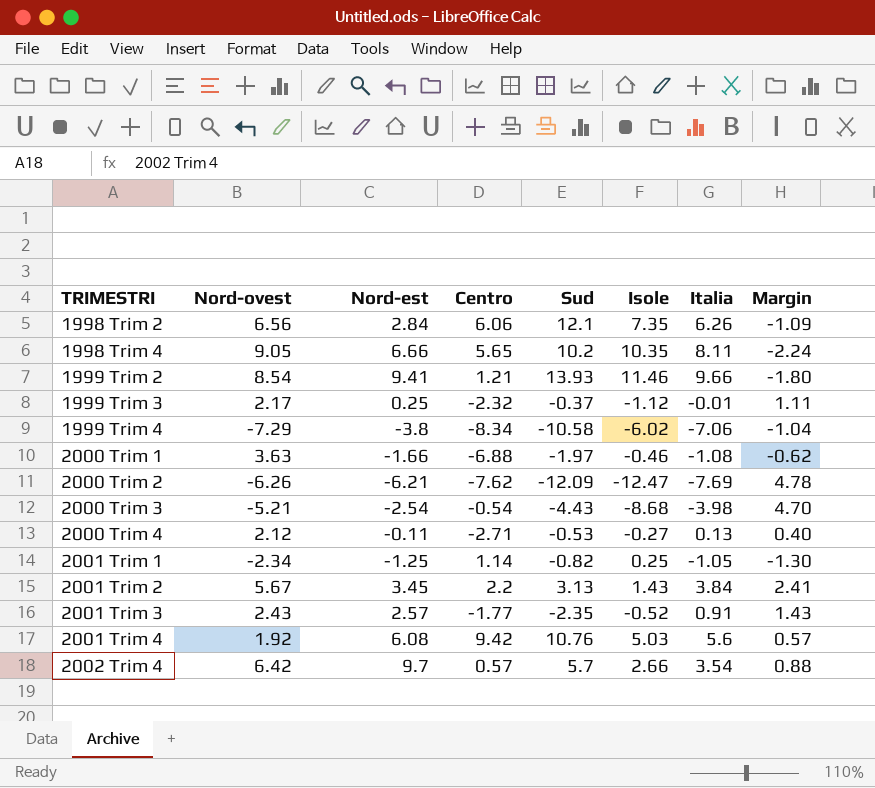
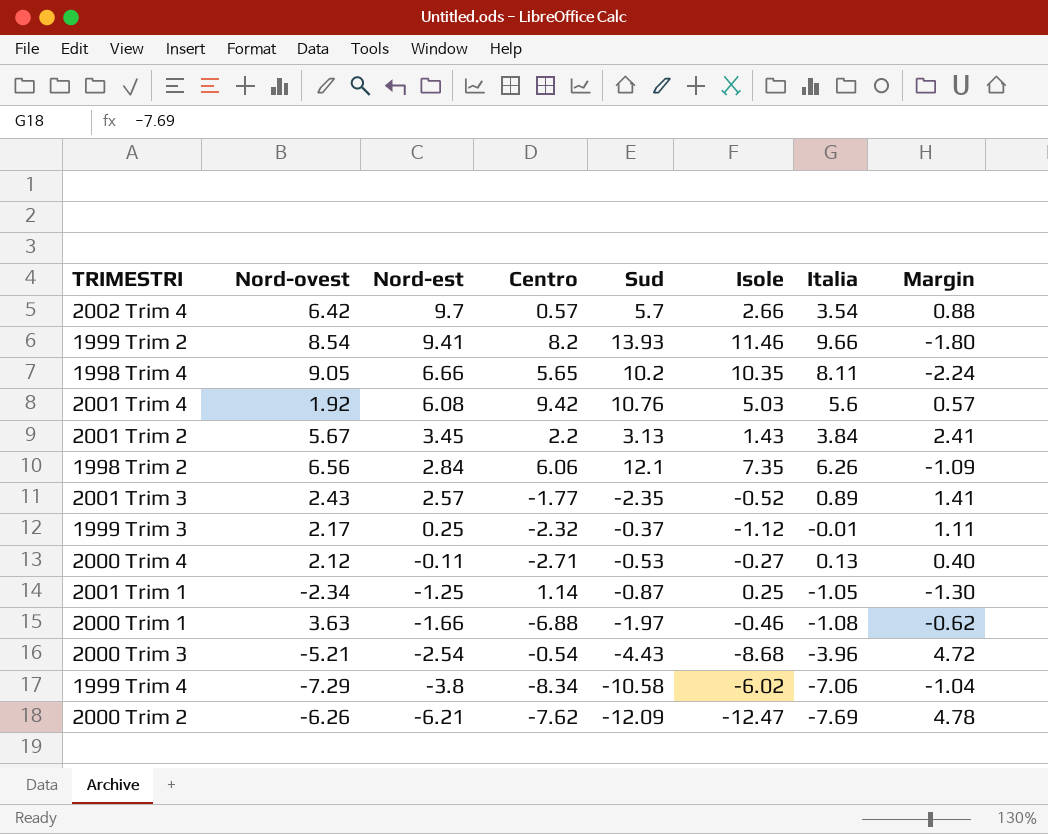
row order: TRIMESTRI ascending -> Nord-est descending
1999 Trim 2 | Centro: 1.21 -> 8.2
2001 Trim 3 | Italia: 0.91 -> 0.89
2001 Trim 3 | Margin: 1.43 -> 1.41
2001 Trim 1 | Sud: -0.82 -> -0.87
2000 Trim 3 | Italia: -3.98 -> -3.96
2000 Trim 3 | Margin: 4.70 -> 4.72

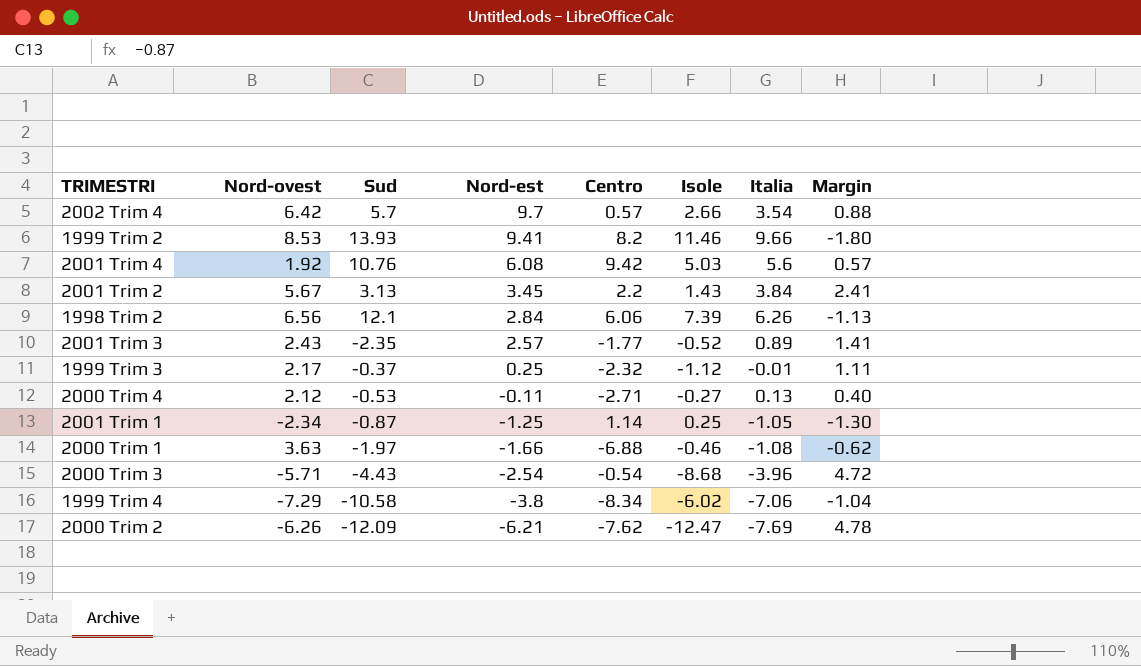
column Sud | position: 5 -> 3
row 1998 Trim 4: 9.05 | 6.66 | 5.65 | 10.2 | 10.35 | 8.11 | -2.24 -> none
1999 Trim 2 | Nord-ovest: 8.54 -> 8.53
1998 Trim 2 | Isole: 7.35 -> 7.39
1998 Trim 2 | Margin: -1.09 -> -1.13
2000 Trim 3 | Nord-ovest: -5.21 -> -5.71

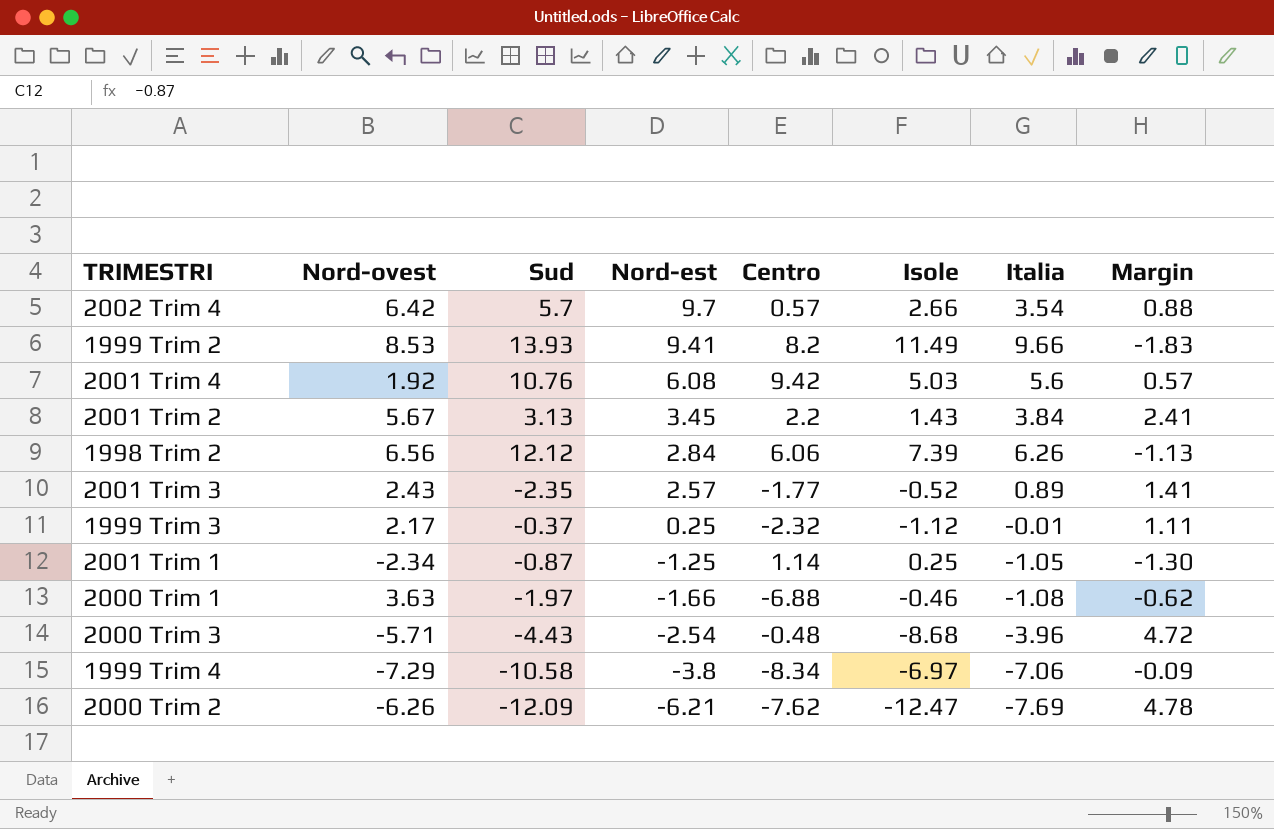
row 2000 Trim 4: 2.12 | -0.53 | -0.11 | -2.71 | -0.27 | 0.13 | 0.40 -> none
1999 Trim 2 | Isole: 11.46 -> 11.49
1999 Trim 2 | Margin: -1.80 -> -1.83
1998 Trim 2 | Sud: 12.1 -> 12.12
2000 Trim 3 | Centro: -0.54 -> -0.48
1999 Trim 4 | Isole: -6.02 -> -6.97
1999 Trim 4 | Margin: -1.04 -> -0.09

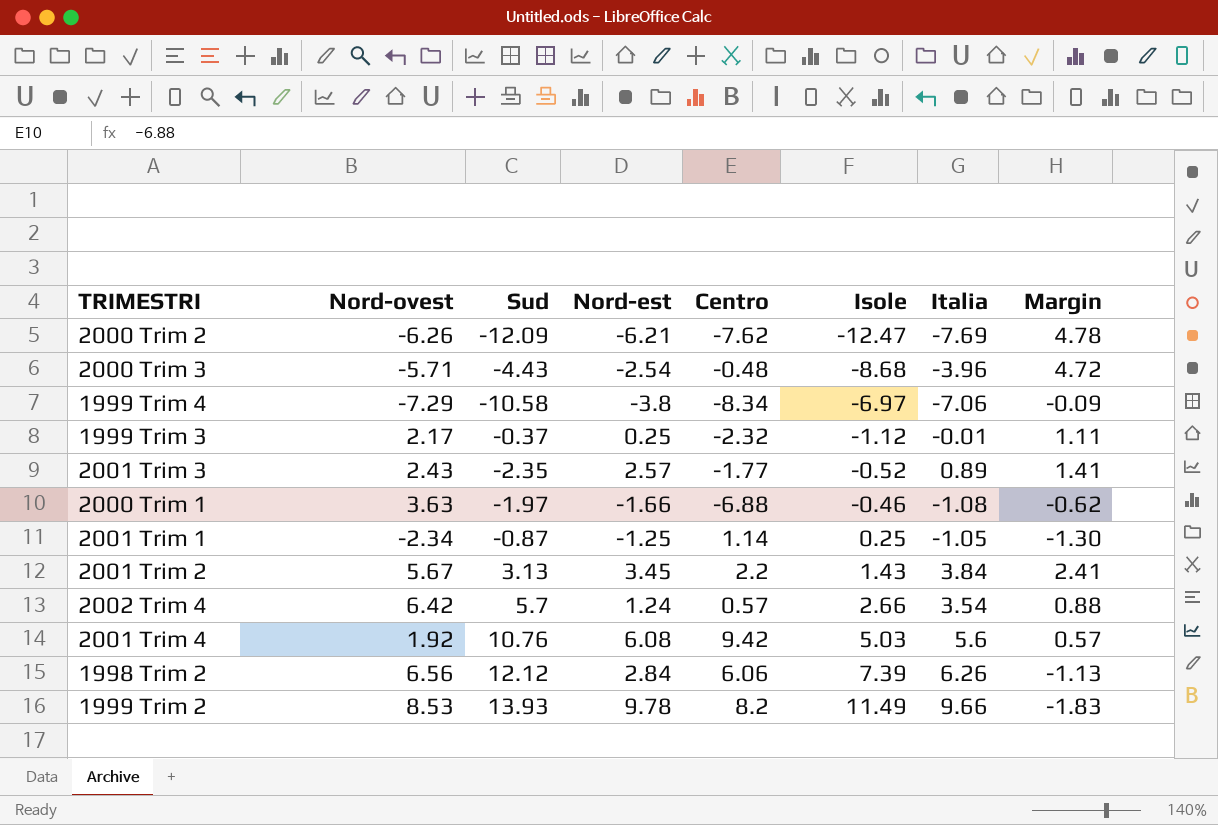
row order: Nord-est descending -> Isole ascending
2002 Trim 4 | Nord-est: 9.7 -> 1.24
1999 Trim 2 | Nord-est: 9.41 -> 9.78

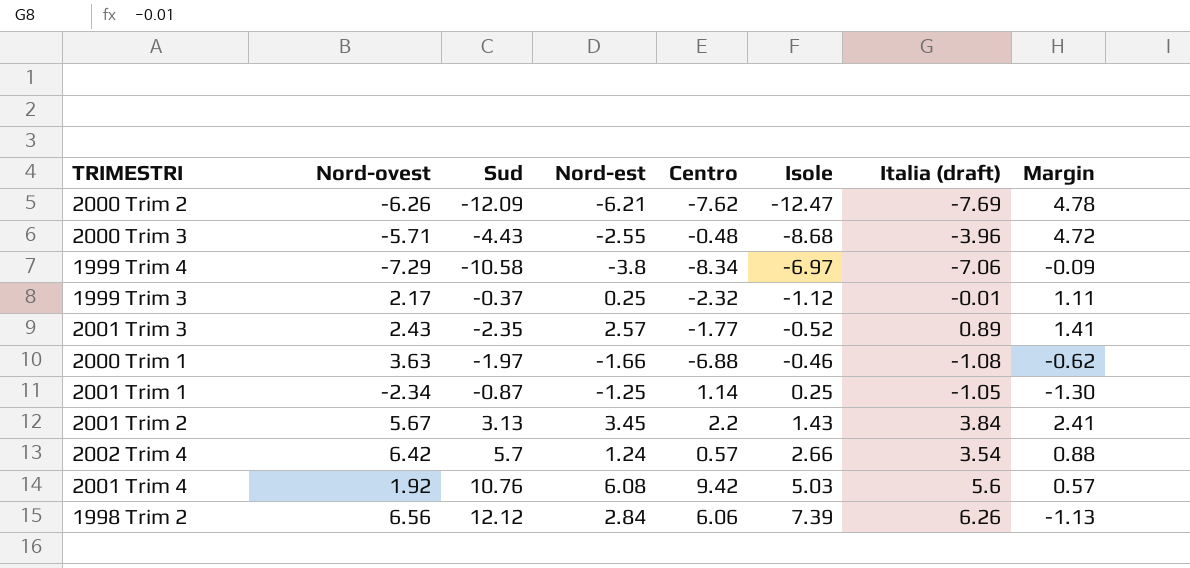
column name: Italia -> Italia (draft)
row 1999 Trim 2: 8.53 | 13.93 | 9.78 | 8.2 | 11.49 | 9.66 | -1.83 -> none
2000 Trim 3 | Nord-est: -2.54 -> -2.55

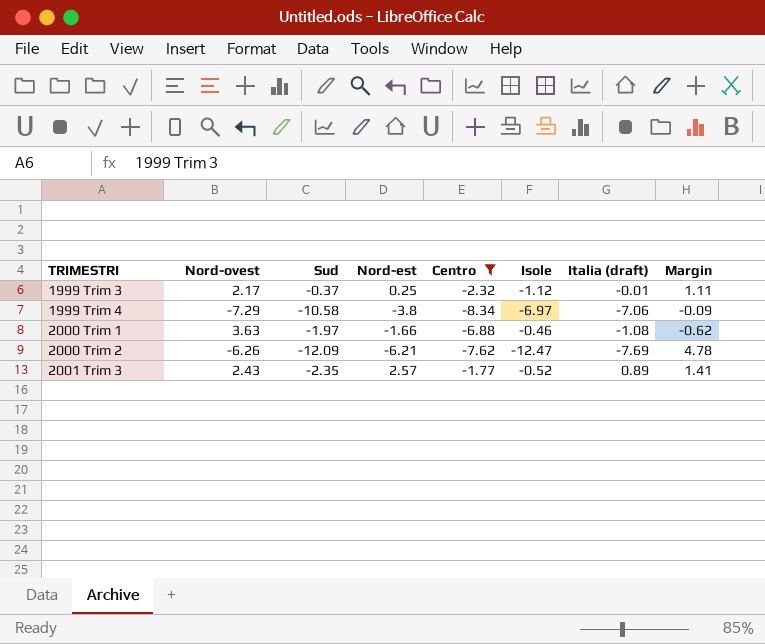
filter: none -> Centro <= -1.77
row order: Isole ascending -> TRIMESTRI ascending

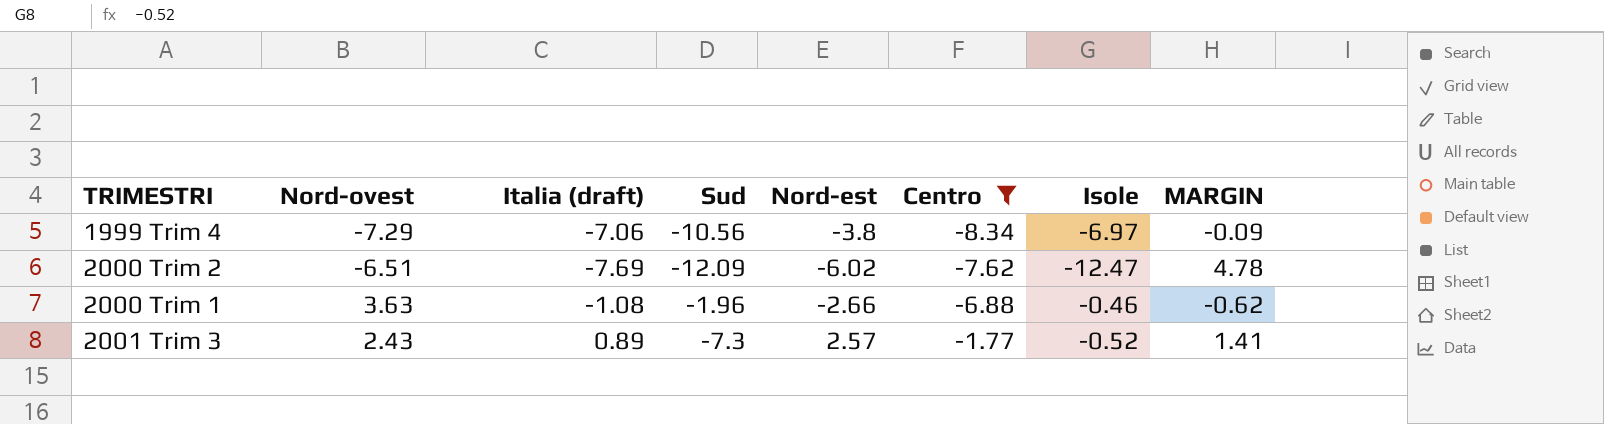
row order: TRIMESTRI ascending -> Centro ascending
column Italia (draft) | position: 7 -> 3
column name: Margin -> MARGIN
row 1999 Trim 3: 2.17 | -0.37 | 0.25 | -2.32 | -1.12 | -0.01 | 1.11 -> none
1999 Trim 4 | Sud: -10.58 -> -10.56
2000 Trim 2 | Nord-ovest: -6.26 -> -6.51
2000 Trim 2 | Nord-est: -6.21 -> -6.02
2000 Trim 1 | Sud: -1.97 -> -1.96
2000 Trim 1 | Nord-est: -1.66 -> -2.66
2001 Trim 3 | Sud: -2.35 -> -7.3

